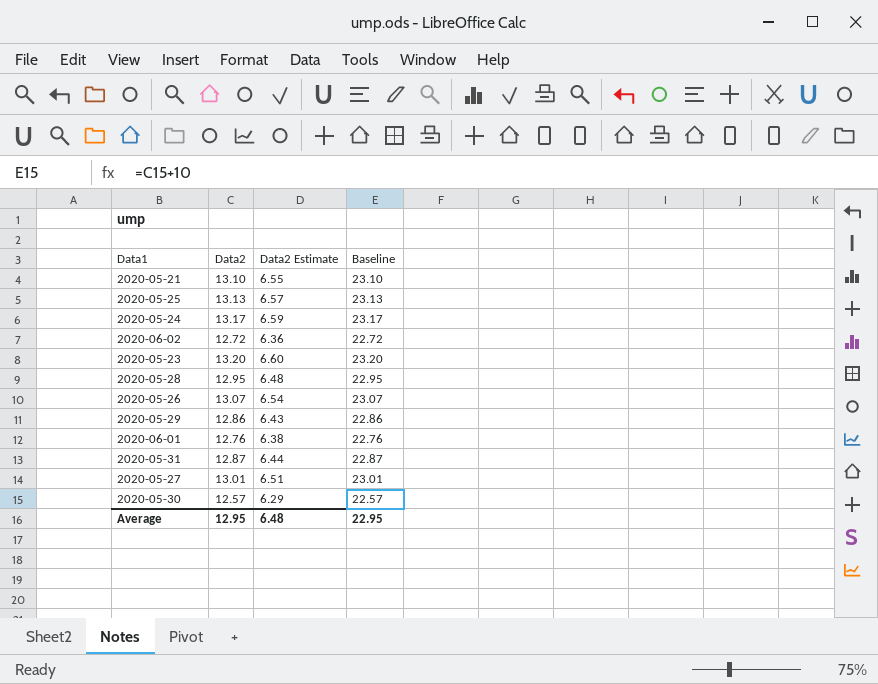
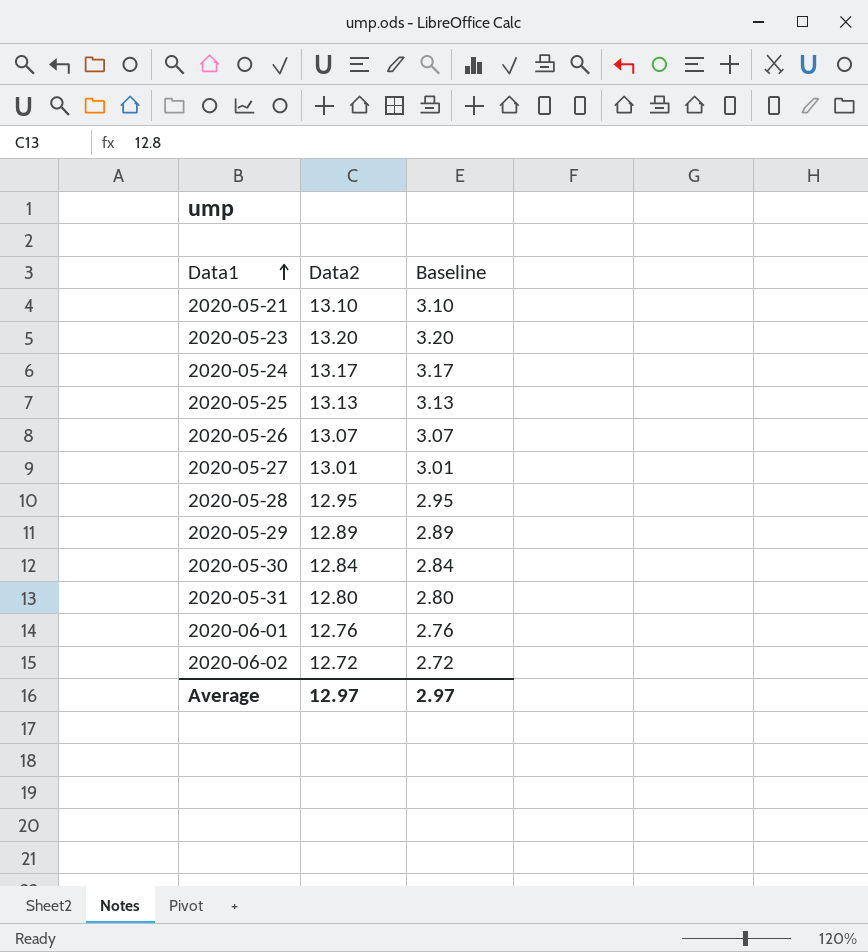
row order: none -> Data1 ascending
column Data2 Estimate | formula: [Data2] * 0.5 -> none
column Baseline | formula: [Data2] + 10 -> [Data2] - 10
2020-05-29 | Data2: 12.86 -> 12.89
2020-05-30 | Data2: 12.57 -> 12.84
2020-05-31 | Data2: 12.87 -> 12.80
Average | Data2: 12.95 -> 12.97
Average | Baseline: 22.95 -> 2.97

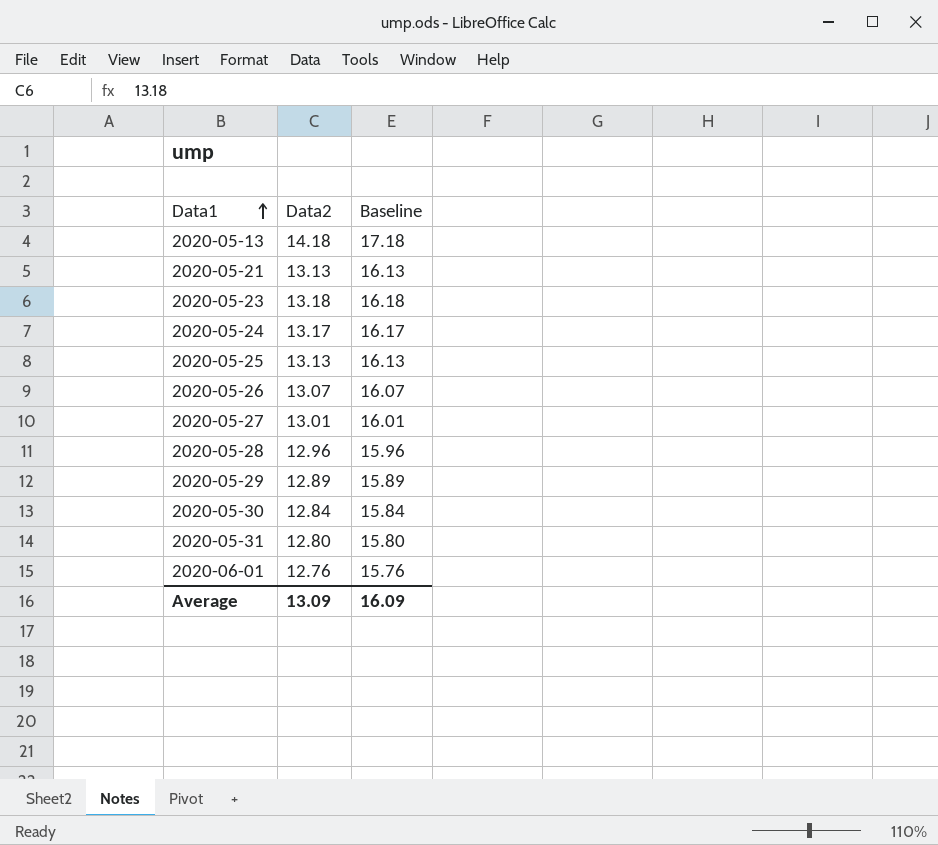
column Baseline | formula: [Data2] - 10 -> [Data2] + 3
row 2020-06-02: 12.72 | 2.72 -> none
row 2020-05-13: none -> 14.18 | 17.18
2020-05-21 | Data2: 13.10 -> 13.13
2020-05-23 | Data2: 13.20 -> 13.18
2020-05-28 | Data2: 12.95 -> 12.96
Average | Data2: 12.97 -> 13.09
Average | Baseline: 2.97 -> 16.09

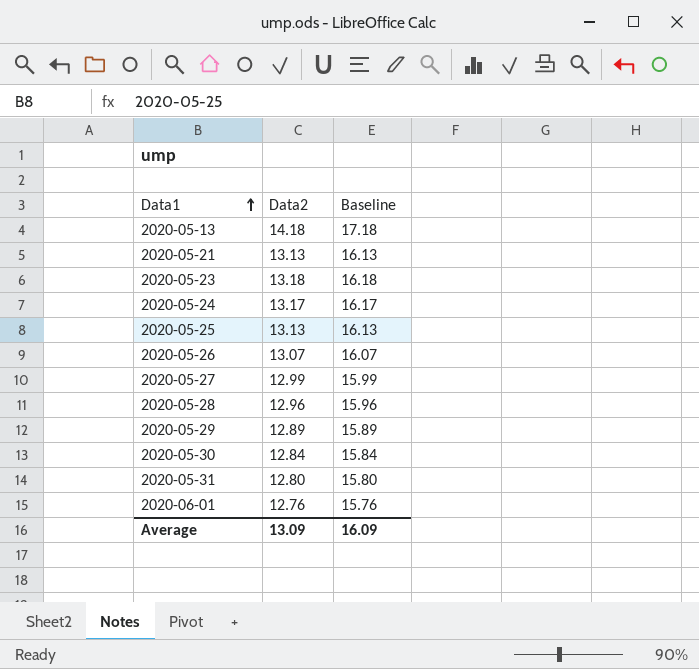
2020-05-27 | Data2: 13.01 -> 12.99
2020-05-27 | Baseline: 16.01 -> 15.99

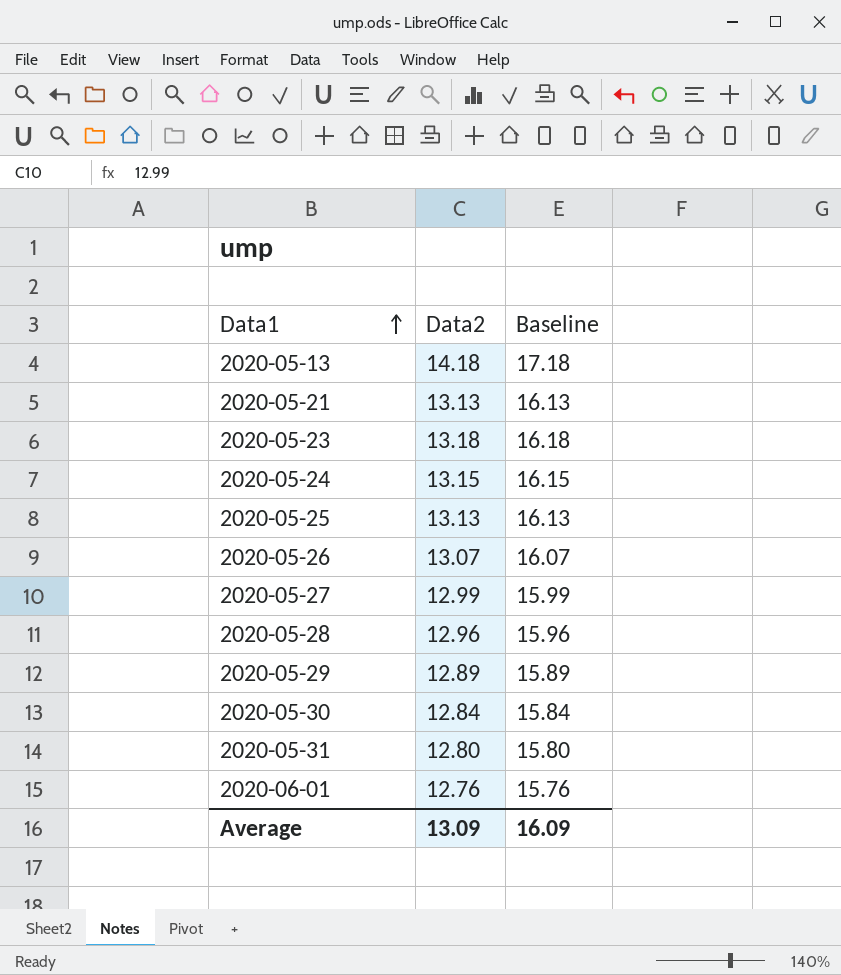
2020-05-24 | Data2: 13.17 -> 13.15
2020-05-24 | Baseline: 16.17 -> 16.15

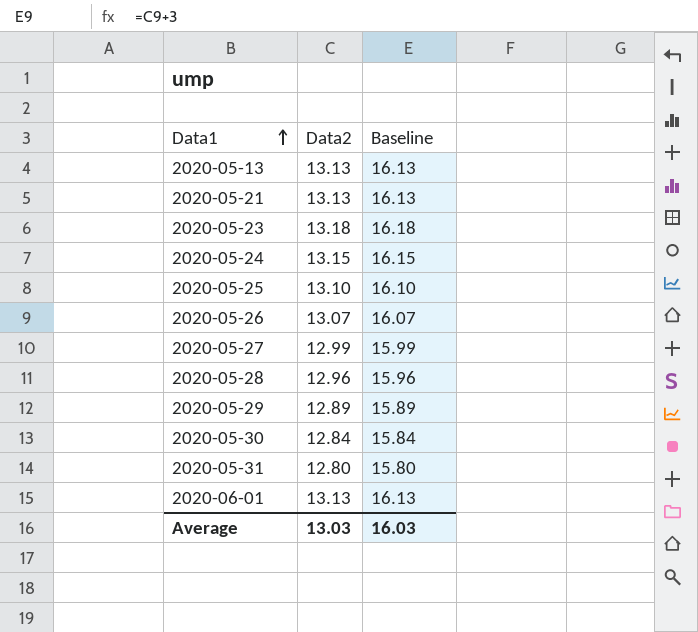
2020-05-13 | Data2: 14.18 -> 13.13
2020-05-13 | Baseline: 17.18 -> 16.13
2020-05-25 | Data2: 13.13 -> 13.10
2020-05-25 | Baseline: 16.13 -> 16.10
2020-06-01 | Data2: 12.76 -> 13.13
2020-06-01 | Baseline: 15.76 -> 16.13
Average | Data2: 13.09 -> 13.03
Average | Baseline: 16.09 -> 16.03

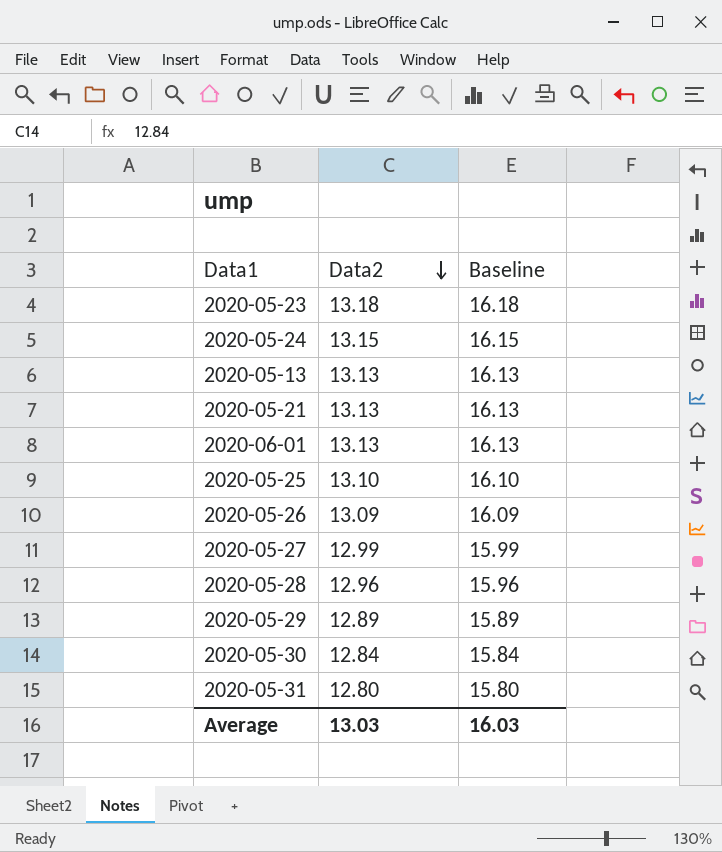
row order: Data1 ascending -> Data2 descending
2020-05-26 | Data2: 13.07 -> 13.09
2020-05-26 | Baseline: 16.07 -> 16.09

